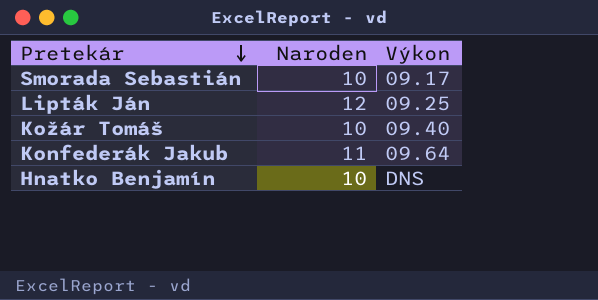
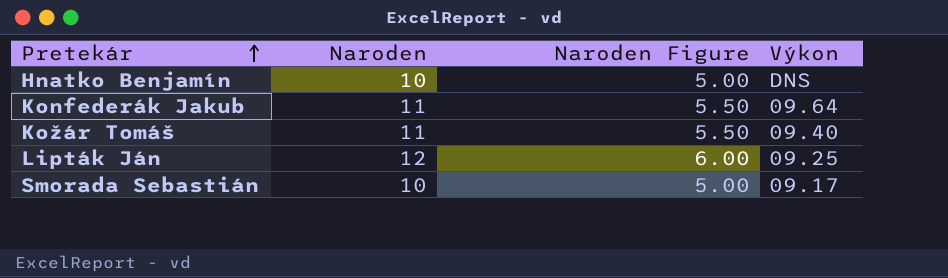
row order: Pretekár descending -> Pretekár ascending
column Naroden Figure | formula: none -> [Naroden] * 0.5
Kožár Tomáš | Naroden: 10 -> 11

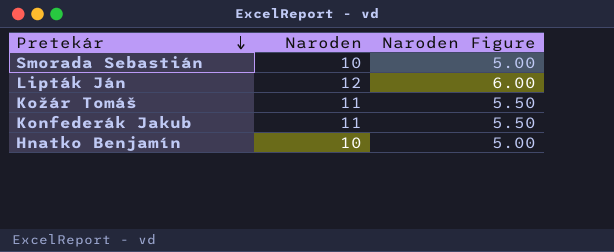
row order: Pretekár ascending -> Pretekár descending
column Výkon | position: 4 -> none

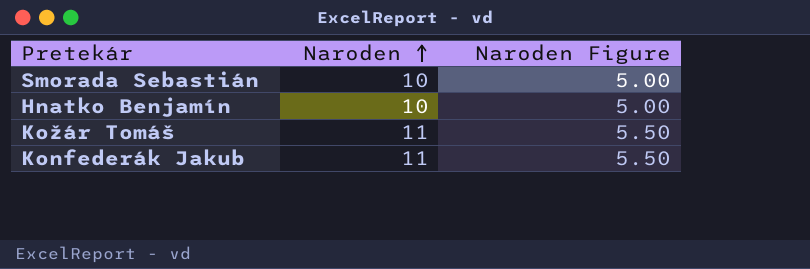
row order: Pretekár descending -> Naroden ascending
row Lipták Ján: 12 | 6.00 -> none

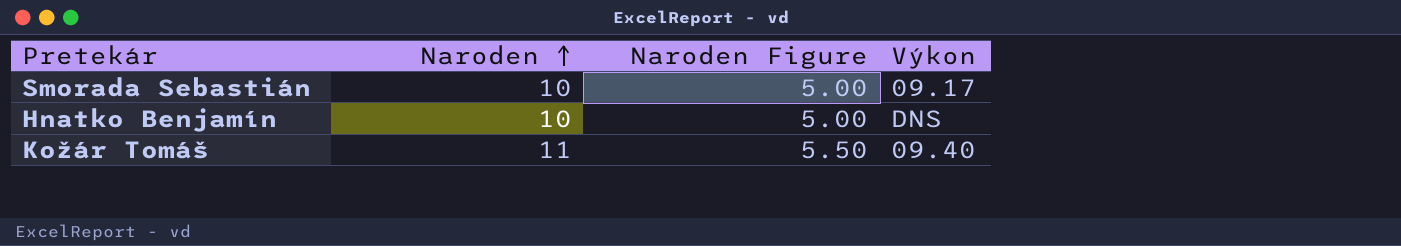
column Výkon | position: none -> 4
row Konfederák Jakub: 11 | 5.50 -> none

